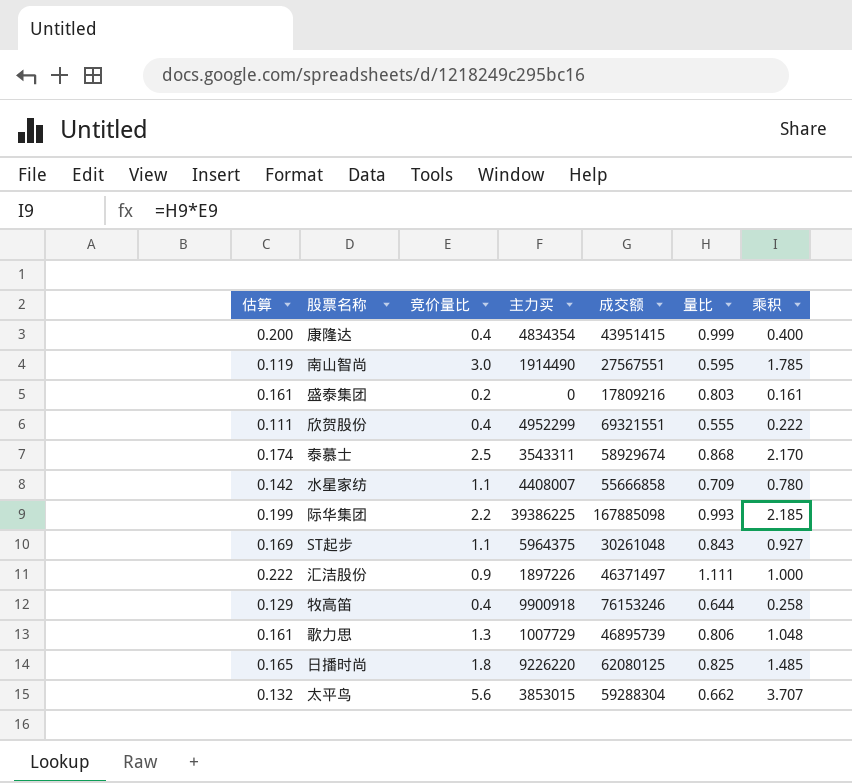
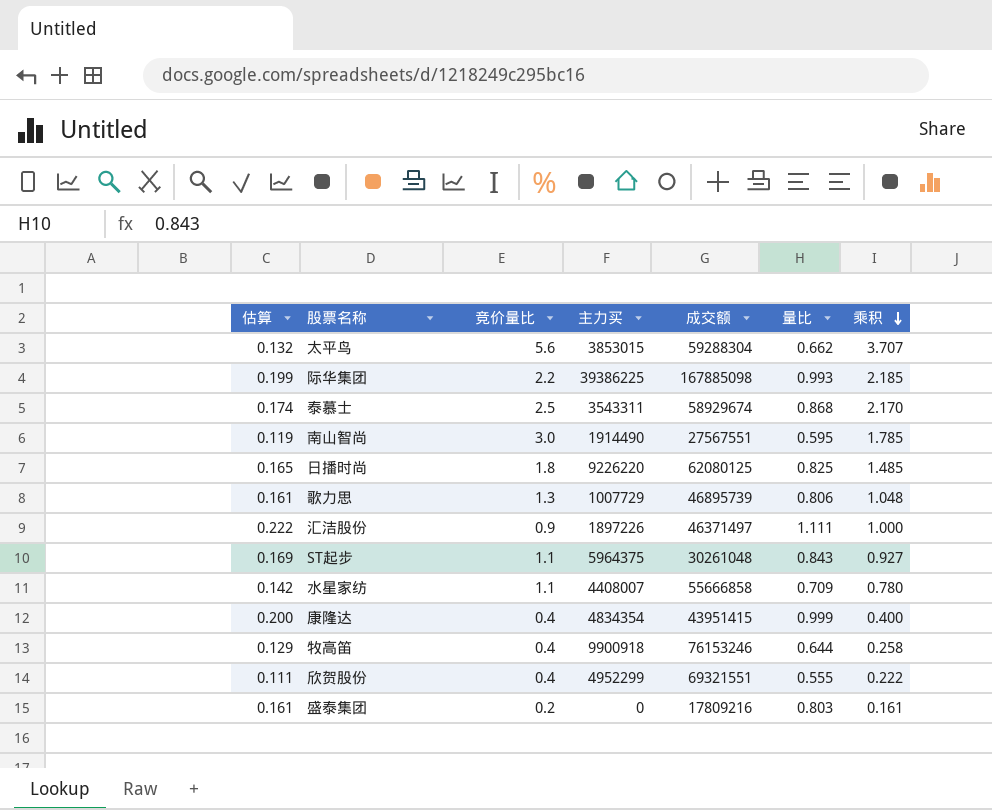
row order: none -> 乘积 descending

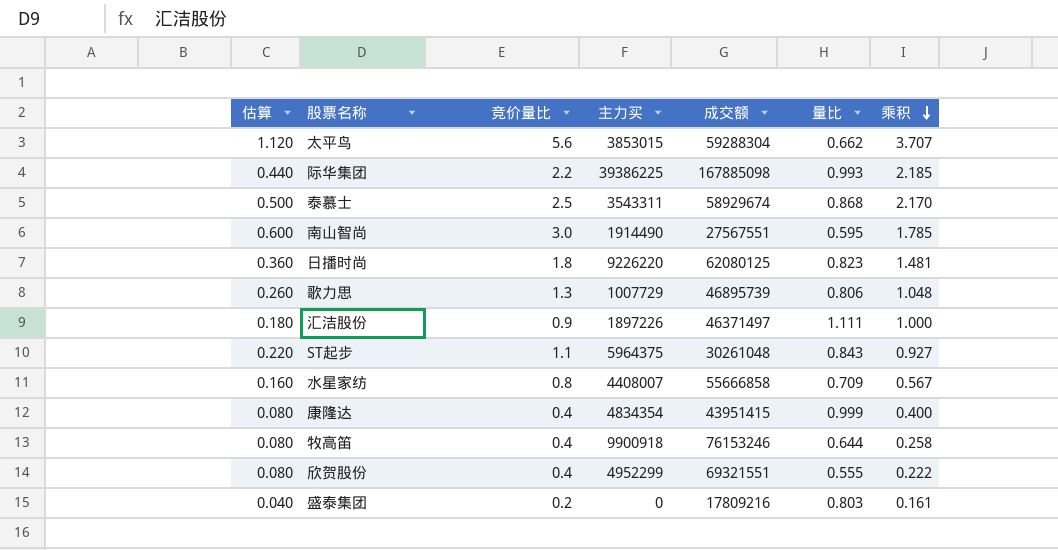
column 估算 | formula: [量比] * 0.2 -> [竞价量比] * 0.2
日播时尚 | 量比: 0.825 -> 0.823
日播时尚 | 乘积: 1.485 -> 1.481
水星家纺 | 竞价量比: 1.1 -> 0.8
水星家纺 | 乘积: 0.780 -> 0.567

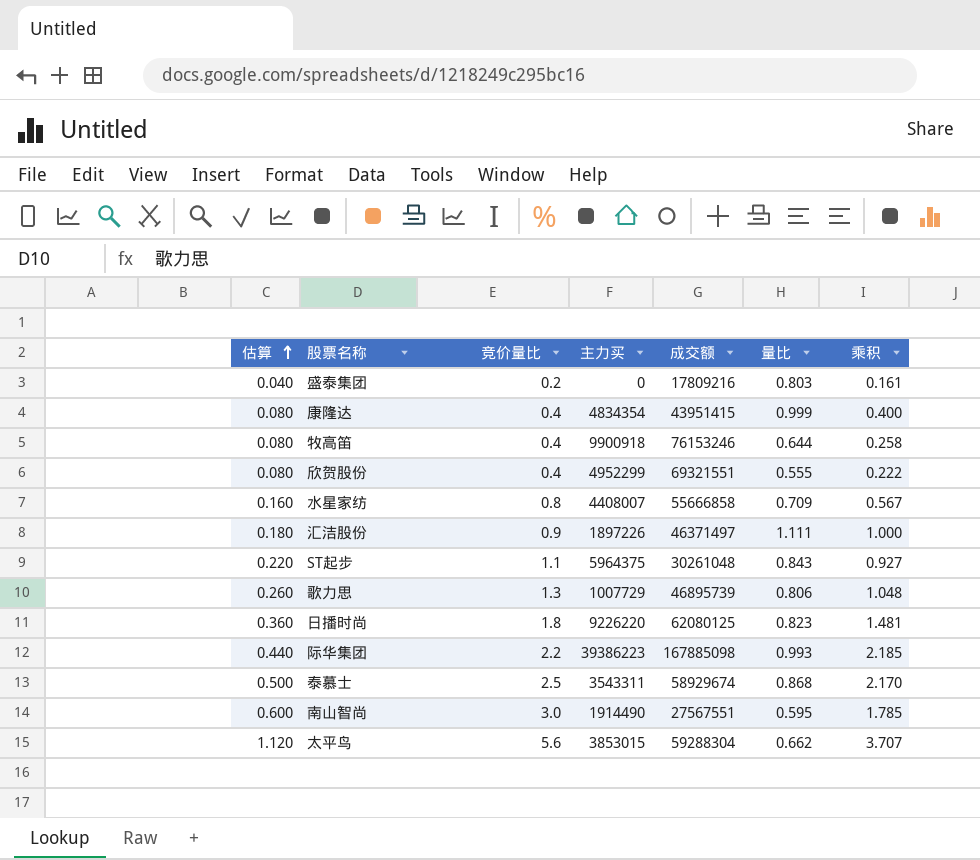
row order: 乘积 descending -> 估算 ascending
际华集团 | 主力买: 39386225 -> 39386223

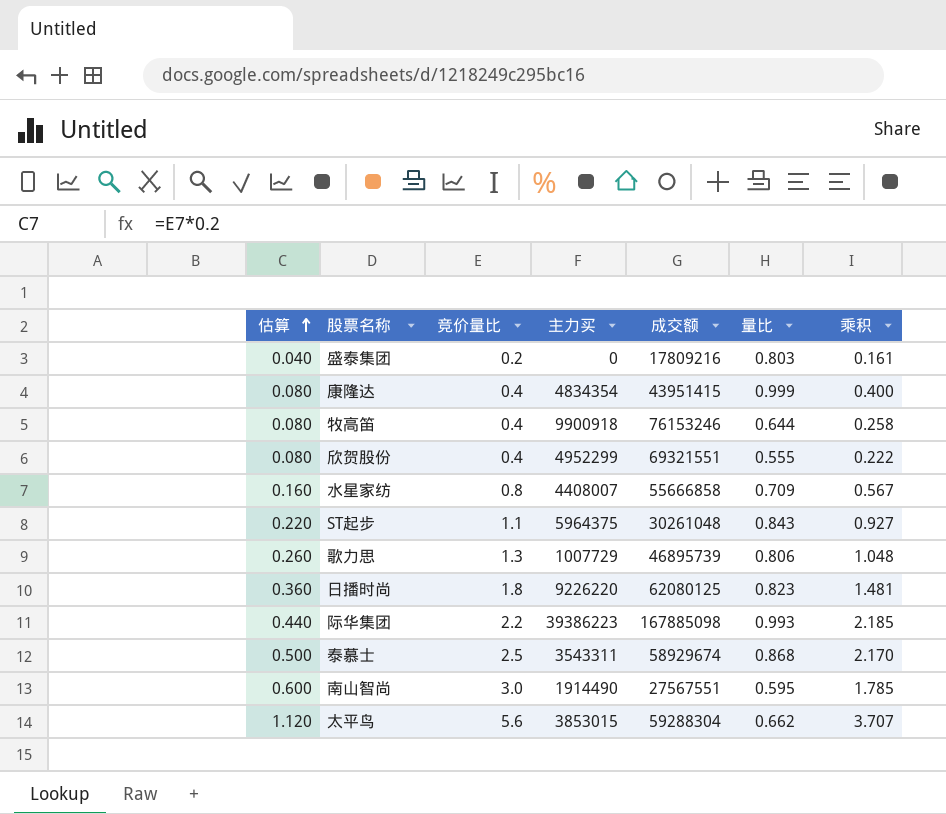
row 汇洁股份: 0.180 | 0.9 | 1897226 | 46371497 | 1.111 | 1.000 -> none

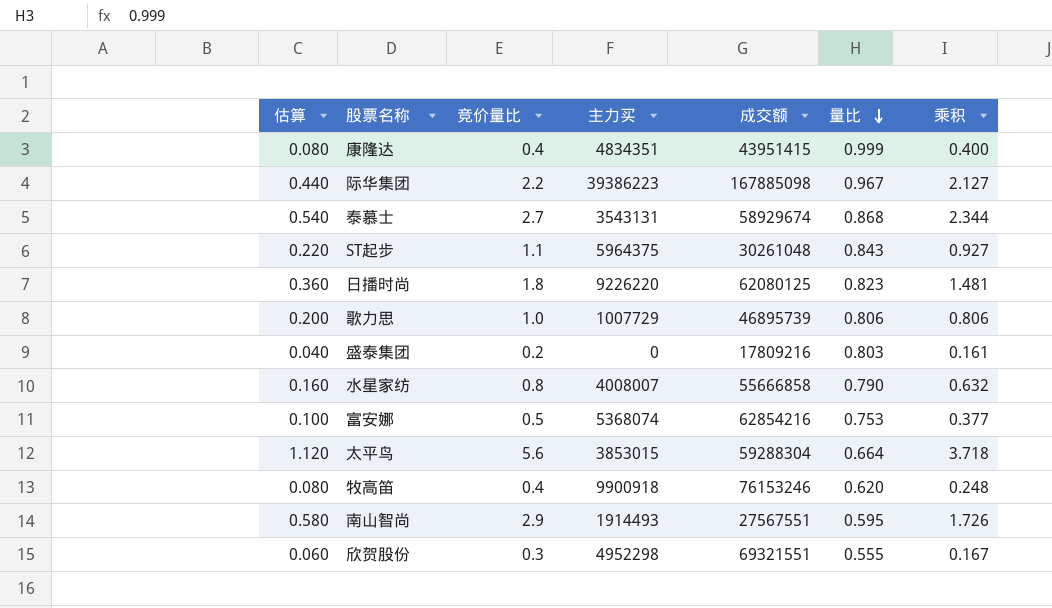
row order: 估算 ascending -> 量比 descending
康隆达 | 主力买: 4834354 -> 4834351
际华集团 | 量比: 0.993 -> 0.967
际华集团 | 乘积: 2.185 -> 2.127
泰慕士 | 估算: 0.500 -> 0.540
泰慕士 | 竞价量比: 2.5 -> 2.7
泰慕士 | 主力买: 3543311 -> 3543131
泰慕士 | 乘积: 2.170 -> 2.344
歌力思 | 估算: 0.260 -> 0.200
歌力思 | 竞价量比: 1.3 -> 1.0
歌力思 | 乘积: 1.048 -> 0.806
水星家纺 | 主力买: 4408007 -> 4008007
水星家纺 | 量比: 0.709 -> 0.790
水星家纺 | 乘积: 0.567 -> 0.632
row 富安娜: none -> 0.100 | 0.5 | 5368074 | 62854216 | 0.753 | 0.377
太平鸟 | 量比: 0.662 -> 0.664
太平鸟 | 乘积: 3.707 -> 3.718
牧高笛 | 量比: 0.644 -> 0.620
牧高笛 | 乘积: 0.258 -> 0.248
南山智尚 | 估算: 0.600 -> 0.580
南山智尚 | 竞价量比: 3.0 -> 2.9
南山智尚 | 主力买: 1914490 -> 1914493
南山智尚 | 乘积: 1.785 -> 1.726
欣贺股份 | 估算: 0.080 -> 0.060
欣贺股份 | 竞价量比: 0.4 -> 0.3
欣贺股份 | 主力买: 4952299 -> 4952298
欣贺股份 | 乘积: 0.222 -> 0.167

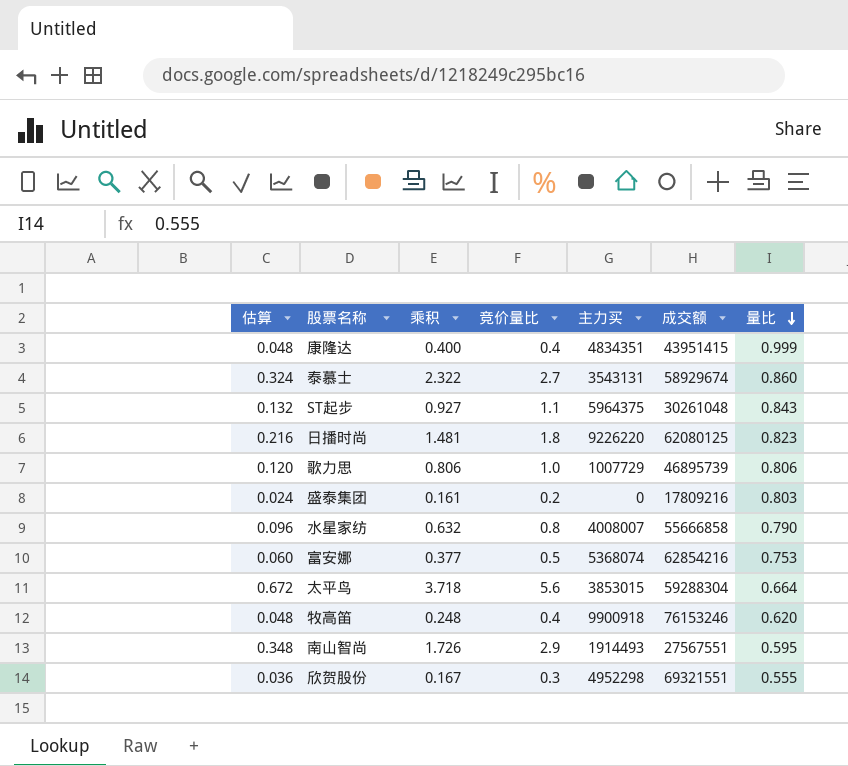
column 估算 | formula: [竞价量比] * 0.2 -> [竞价量比] * 0.12
column 乘积 | position: 7 -> 3
row 际华集团: 0.440 | 2.2 | 39386223 | 167885098 | 0.967 | 2.127 -> none
泰慕士 | 乘积: 2.344 -> 2.322
泰慕士 | 量比: 0.868 -> 0.860

